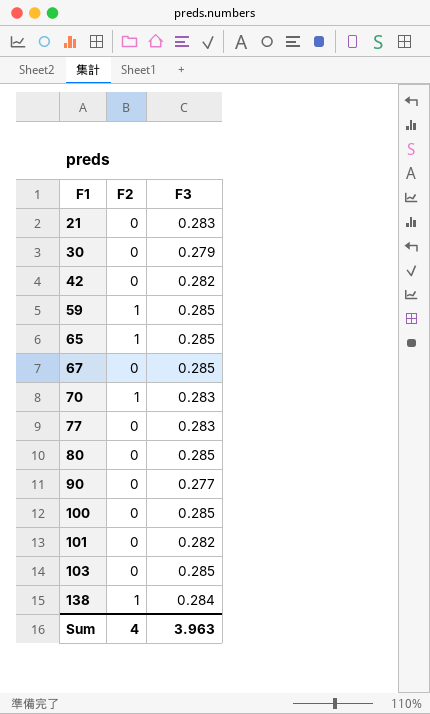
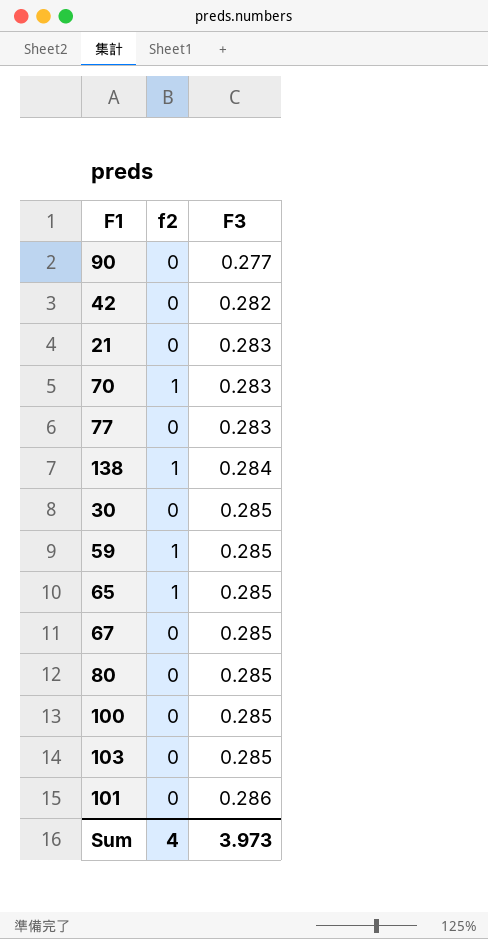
row order: F1 ascending -> F3 ascending
column name: F2 -> f2
30 | F3: 0.279 -> 0.285
101 | F3: 0.282 -> 0.286
Sum | F3: 3.963 -> 3.973

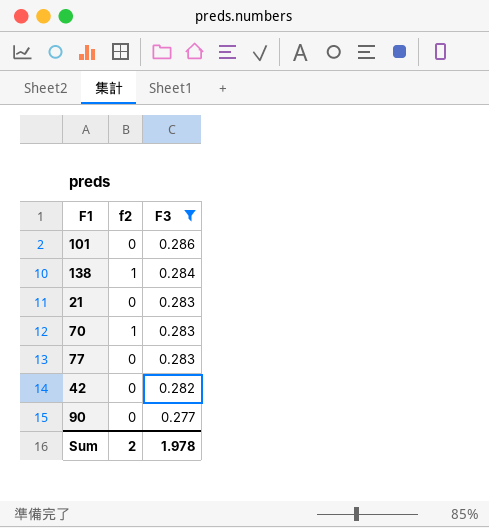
filter: none -> F3 != 0.285
row order: F3 ascending -> F3 descending
Sum | f2: 4 -> 2
Sum | F3: 3.973 -> 1.978

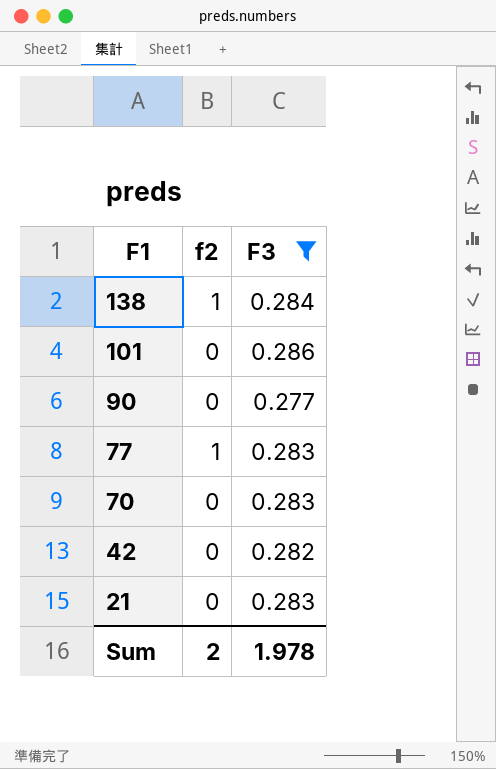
row order: F3 descending -> F1 descending
77 | f2: 0 -> 1
70 | f2: 1 -> 0

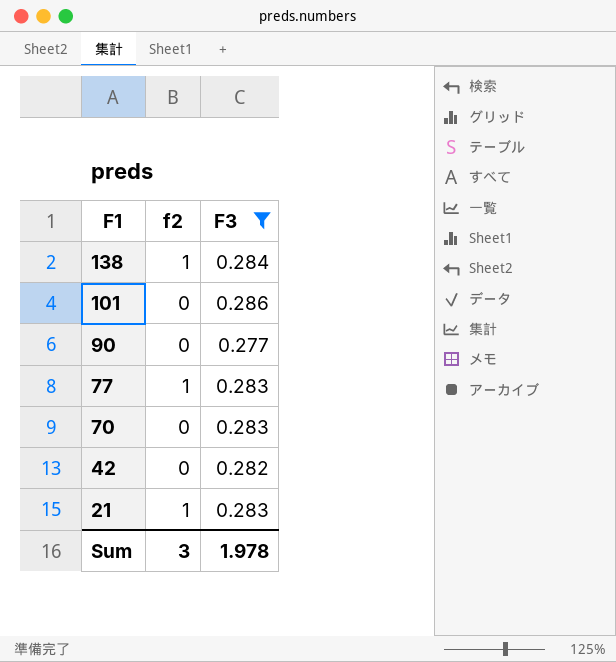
21 | f2: 0 -> 1
Sum | f2: 2 -> 3

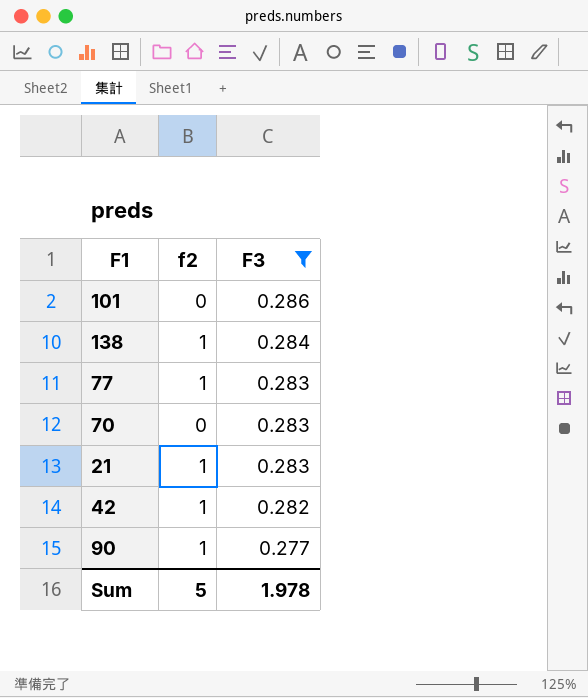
row order: F1 descending -> F3 descending
42 | f2: 0 -> 1
90 | f2: 0 -> 1
Sum | f2: 3 -> 5

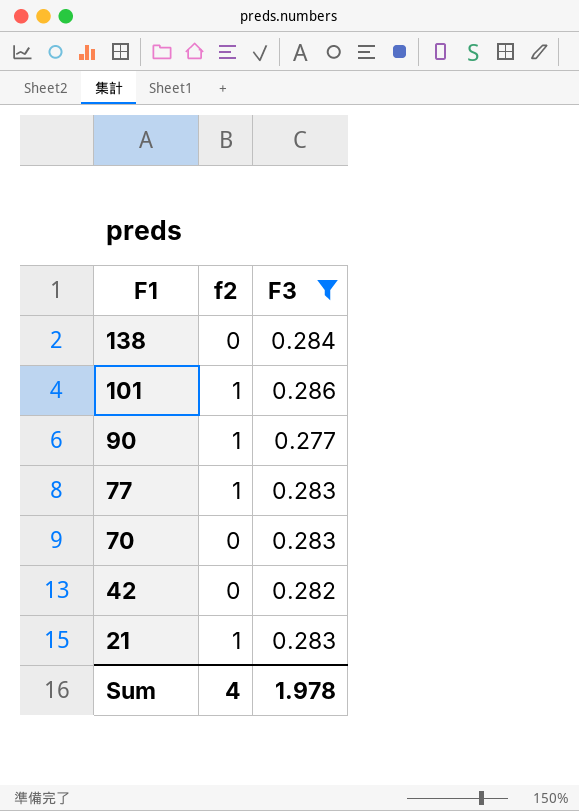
row order: F3 descending -> F1 descending
138 | f2: 1 -> 0
101 | f2: 0 -> 1
42 | f2: 1 -> 0
Sum | f2: 5 -> 4

